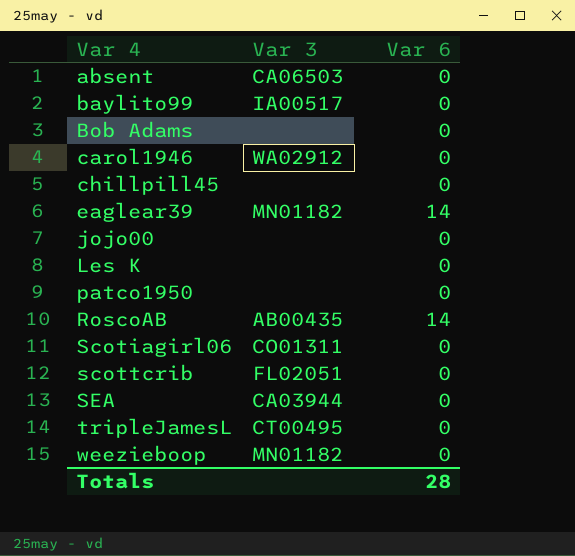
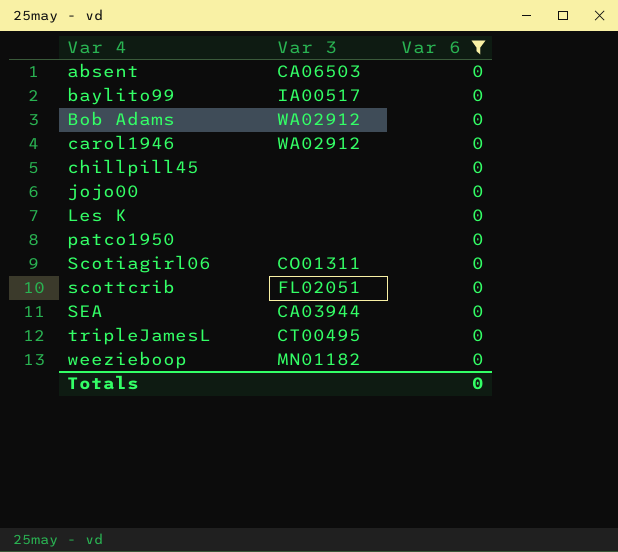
filter: none -> Var 6 = 0
Bob Adams | Var 3: none -> WA02912
Totals | Var 6: 28 -> 0

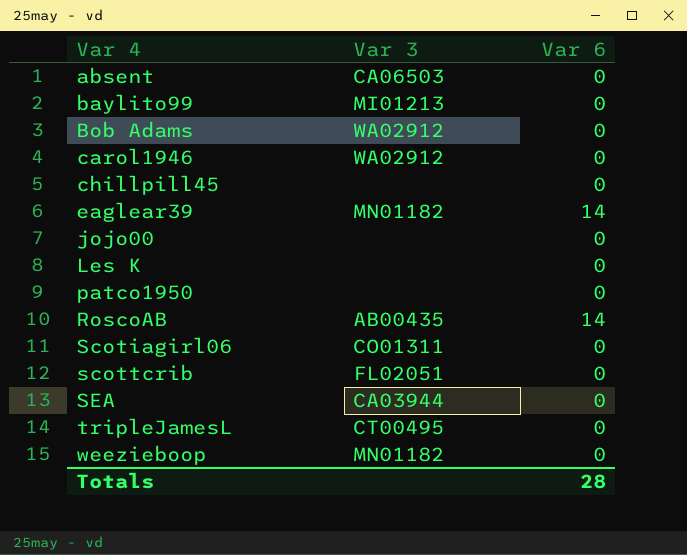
filter: Var 6 = 0 -> none
baylito99 | Var 3: IA00517 -> MI01213
Totals | Var 6: 0 -> 28

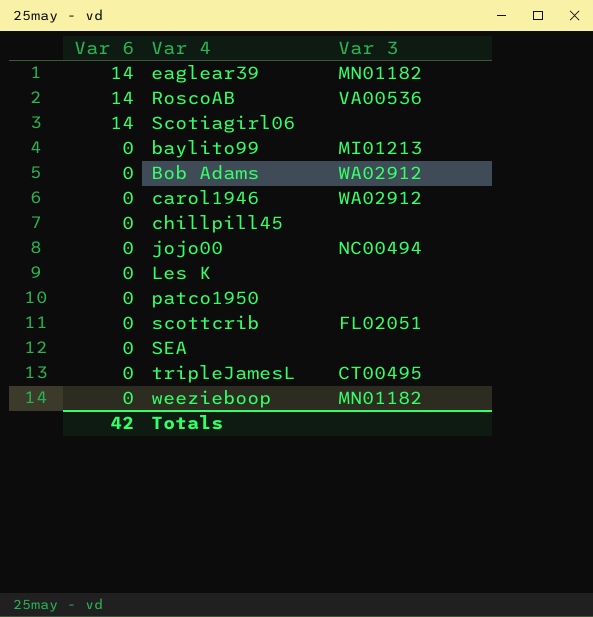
row order: Var 4 ascending -> Var 6 descending
column Var 6 | position: 3 -> 1
row absent: CA06503 | 0 -> none
RoscoAB | Var 3: AB00435 -> VA00536
Scotiagirl06 | Var 6: 0 -> 14
Scotiagirl06 | Var 3: CO01311 -> none
jojo00 | Var 3: none -> NC00494
SEA | Var 3: CA03944 -> none
Totals | Var 6: 28 -> 42

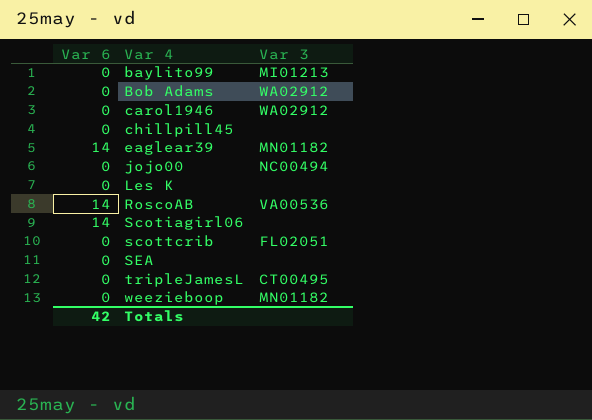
row order: Var 6 descending -> Var 4 ascending
row patco1950: 0 | none -> none

